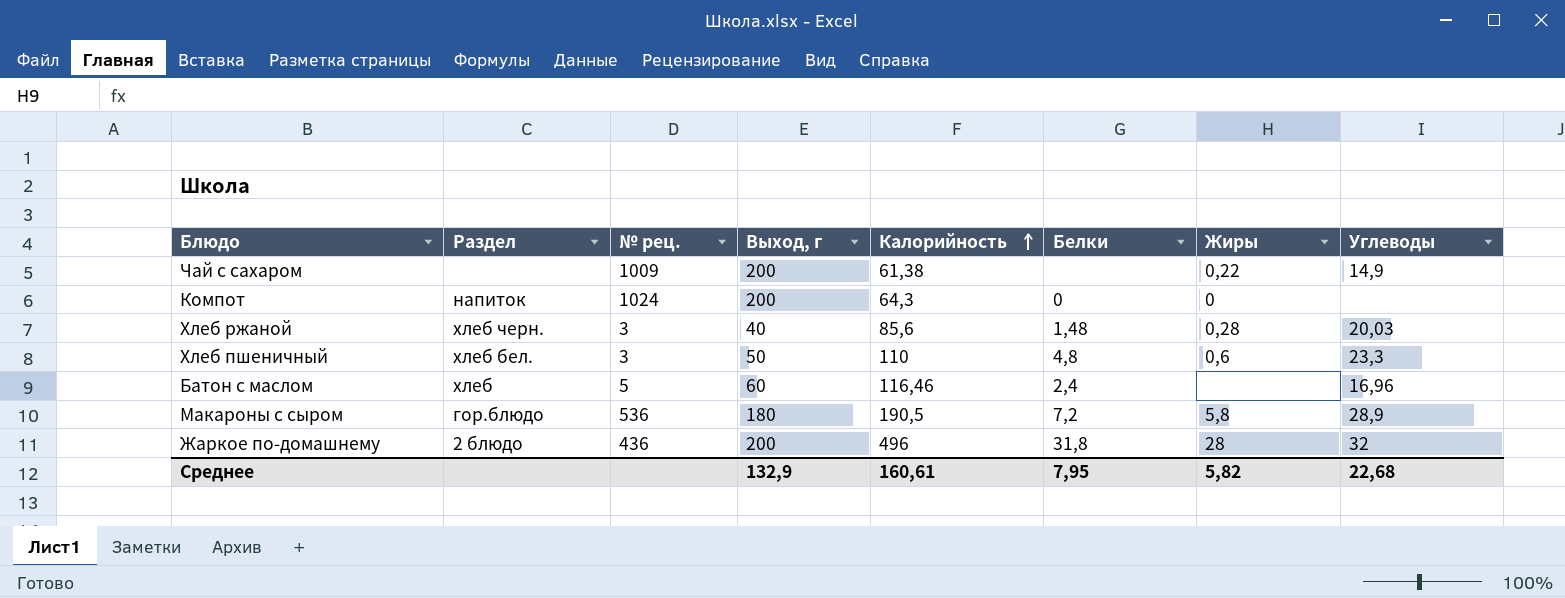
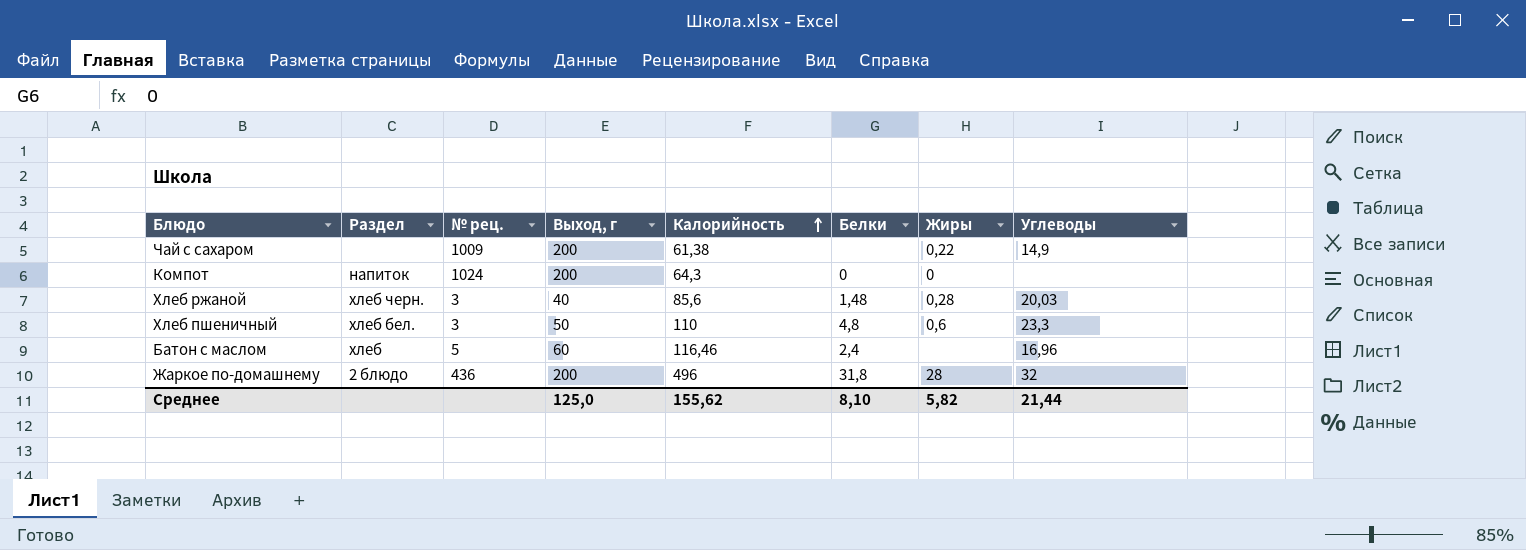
row Макароны с сыром: гор.блюдо | 536 | 180 | 190,5 | 7,2 | 5,8 | 28,9 -> none
Среднее | Выход, г: 132,9 -> 125,0
Среднее | Калорийность: 160,61 -> 155,62
Среднее | Белки: 7,95 -> 8,10
Среднее | Углеводы: 22,68 -> 21,44

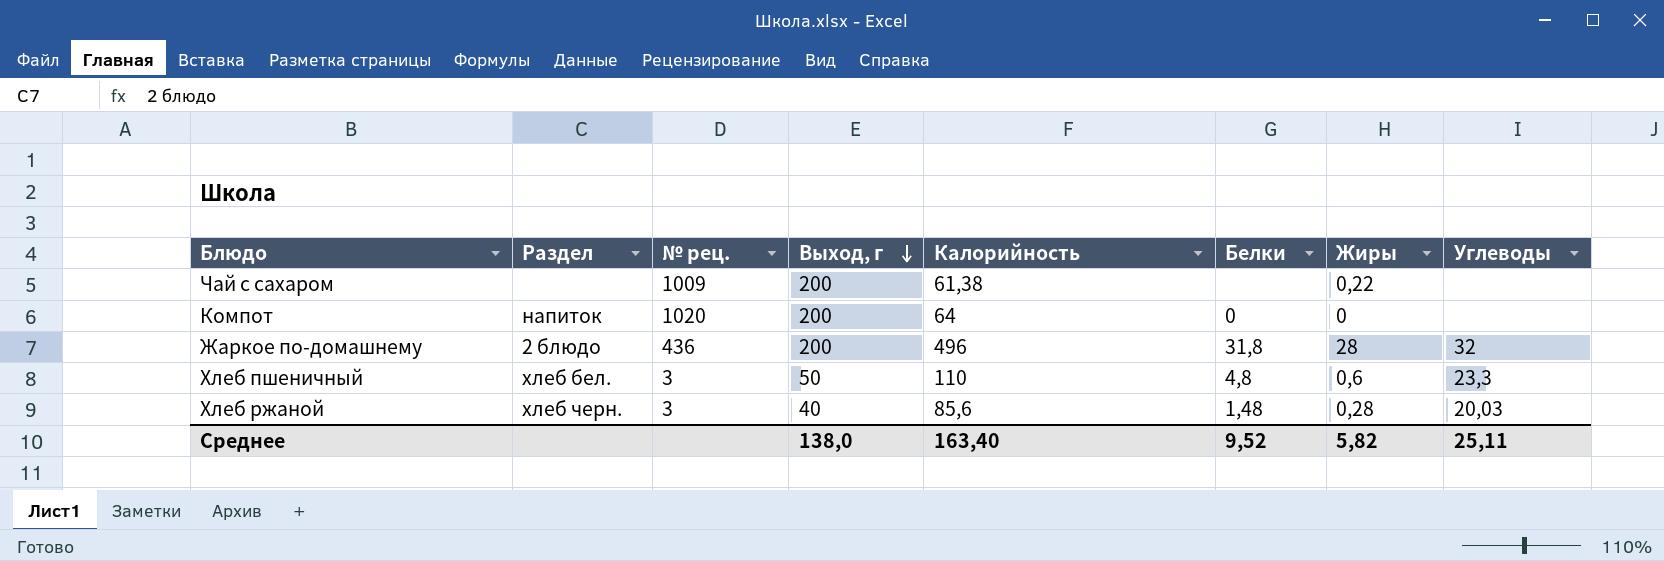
row order: Калорийность ascending -> Выход, г descending
row Батон с маслом: хлеб | 5 | 60 | 116,46 | 2,4 | none | 16,96 -> none
Чай с сахаром | Углеводы: 14,9 -> none
Компот | № рец.: 1024 -> 1020
Компот | Калорийность: 64,3 -> 64
Среднее | Выход, г: 125,0 -> 138,0
Среднее | Калорийность: 155,62 -> 163,40
Среднее | Белки: 8,10 -> 9,52
Среднее | Углеводы: 21,44 -> 25,11

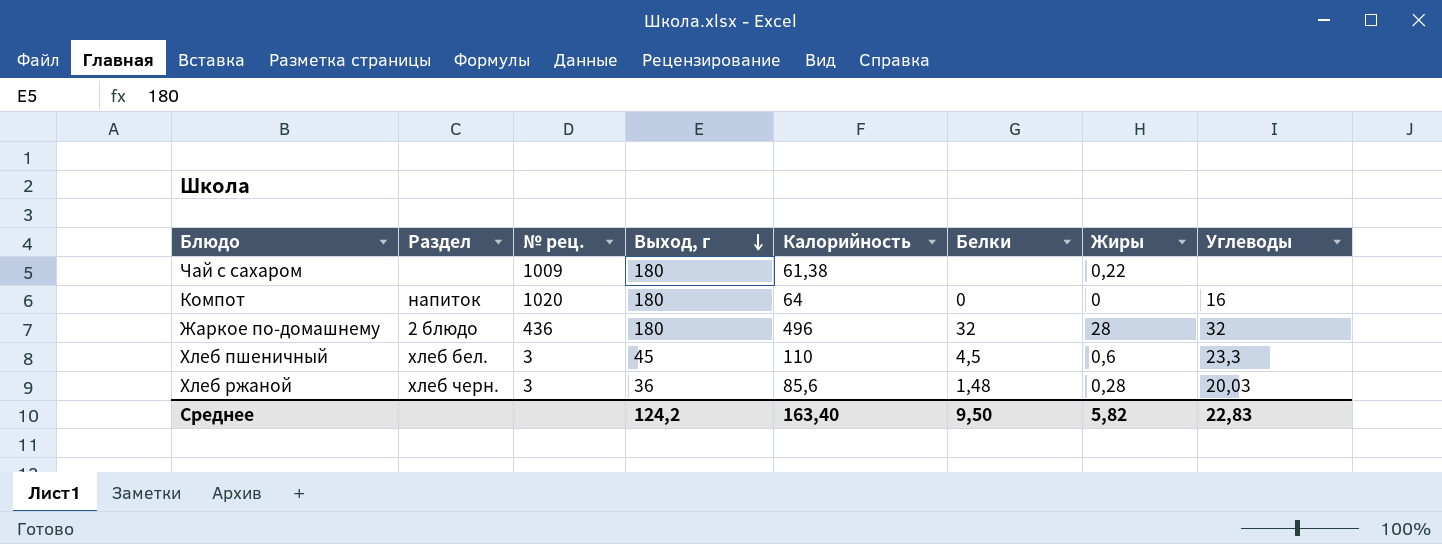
Чай с сахаром | Выход, г: 200 -> 180
Компот | Выход, г: 200 -> 180
Компот | Углеводы: none -> 16
Жаркое по-домашнему | Выход, г: 200 -> 180
Жаркое по-домашнему | Белки: 31,8 -> 32
Хлеб пшеничный | Выход, г: 50 -> 45
Хлеб пшеничный | Белки: 4,8 -> 4,5
Хлеб ржаной | Выход, г: 40 -> 36
Среднее | Выход, г: 138,0 -> 124,2
Среднее | Белки: 9,52 -> 9,50
Среднее | Углеводы: 25,11 -> 22,83

